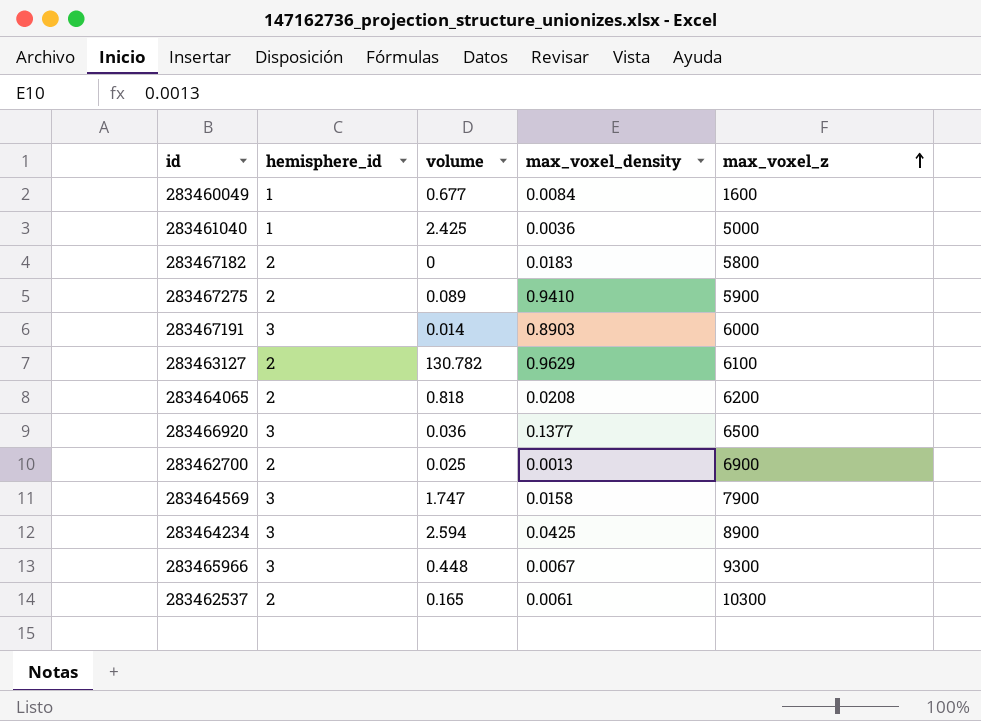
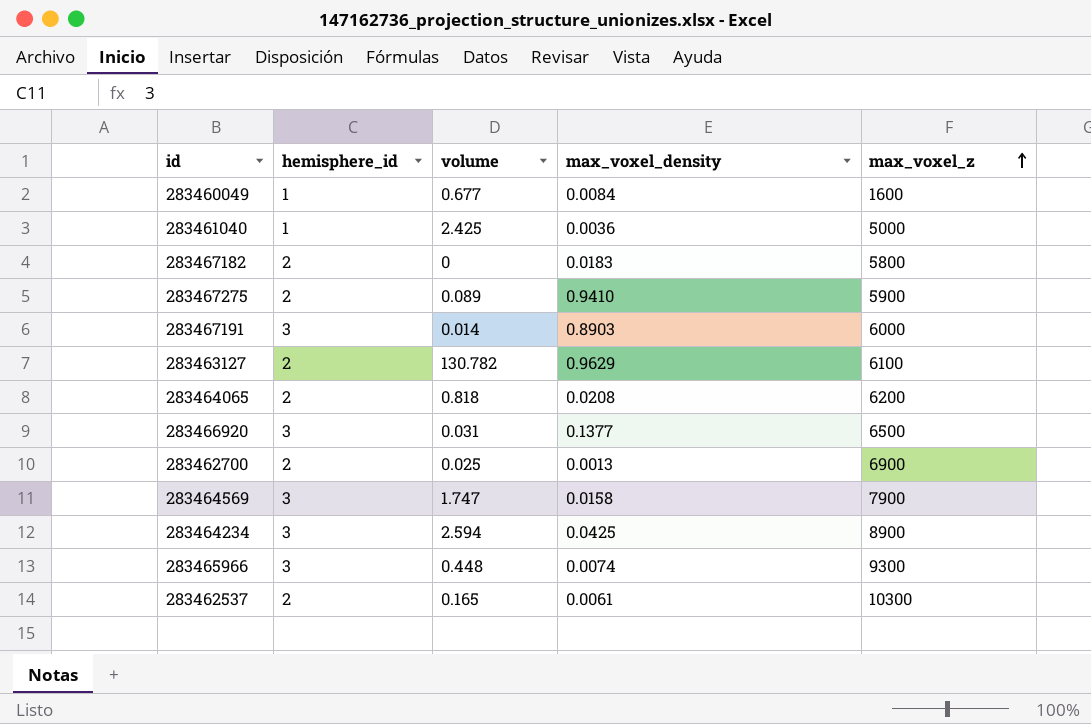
283466920 | volume: 0.036 -> 0.031
283465966 | max_voxel_density: 0.0067 -> 0.0074

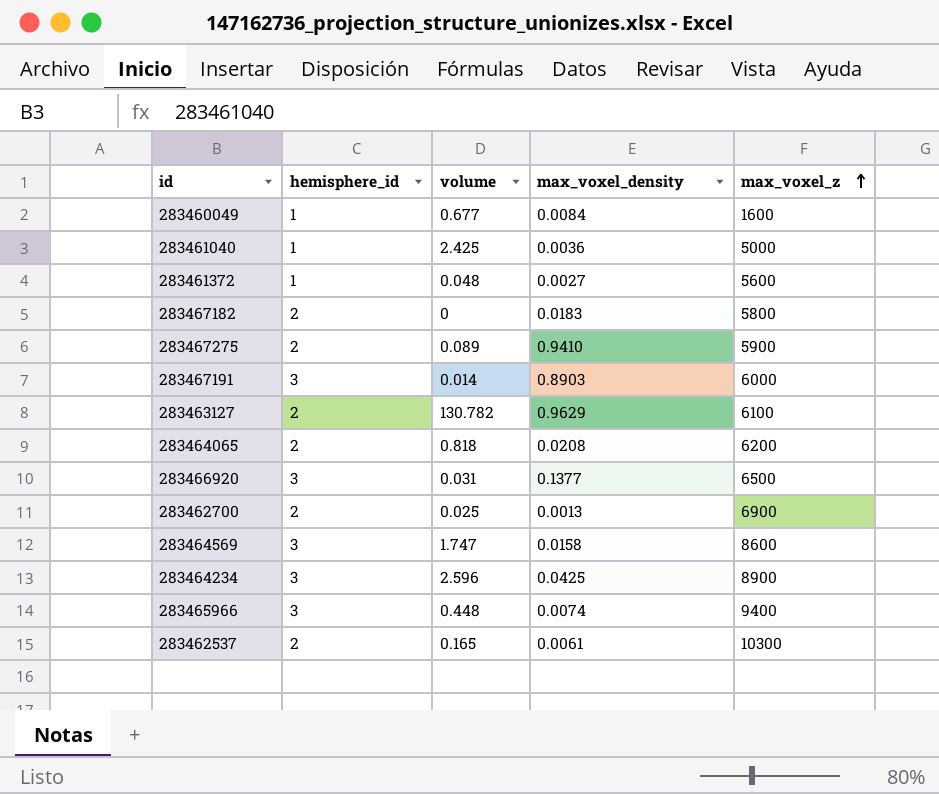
row 283461372: none -> 1 | 0.048 | 0.0027 | 5600
283464569 | max_voxel_z: 7900 -> 8600
283464234 | volume: 2.594 -> 2.596
283465966 | max_voxel_z: 9300 -> 9400

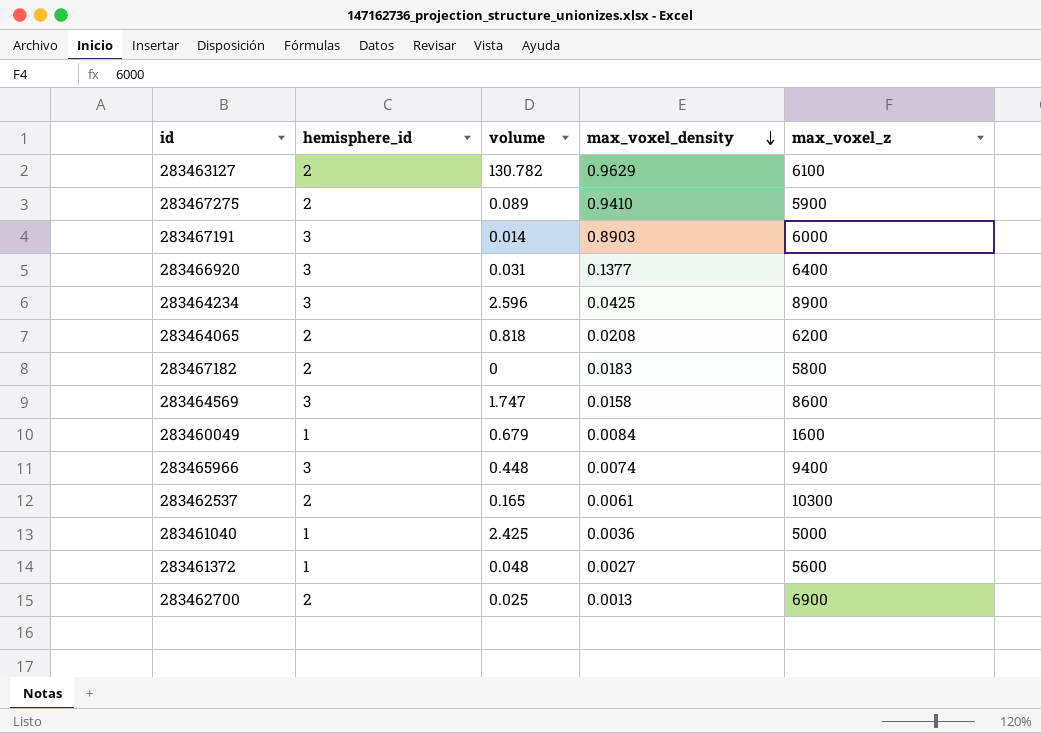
row order: max_voxel_z ascending -> max_voxel_density descending
283466920 | max_voxel_z: 6500 -> 6400
283460049 | volume: 0.677 -> 0.679

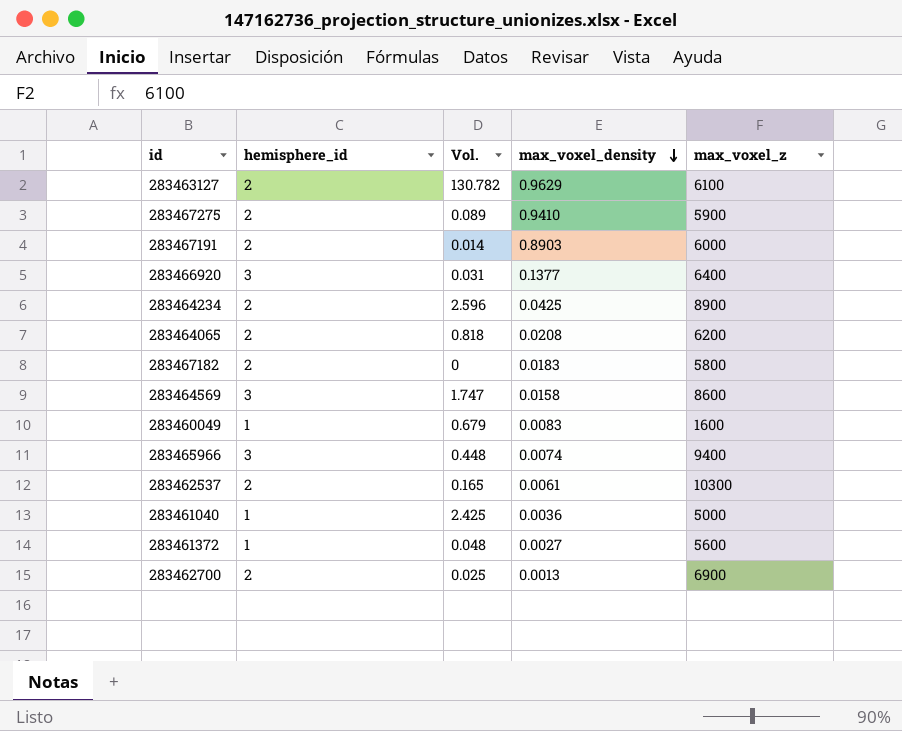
column name: volume -> Vol.
283467191 | hemisphere_id: 3 -> 2
283464234 | hemisphere_id: 3 -> 2
283460049 | max_voxel_density: 0.0084 -> 0.0083

